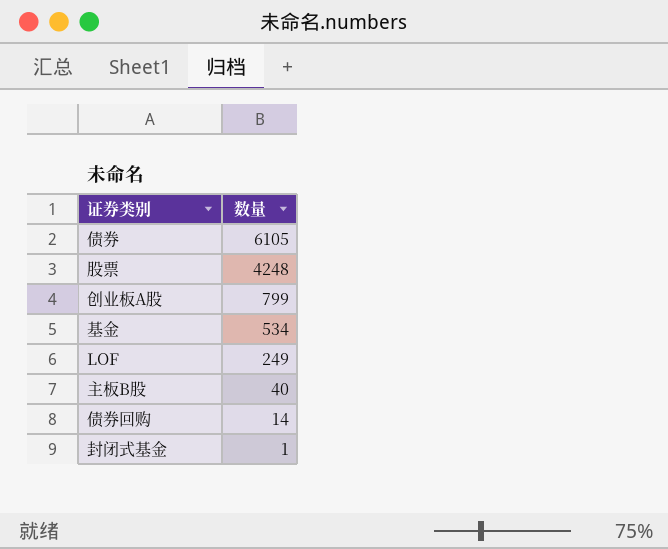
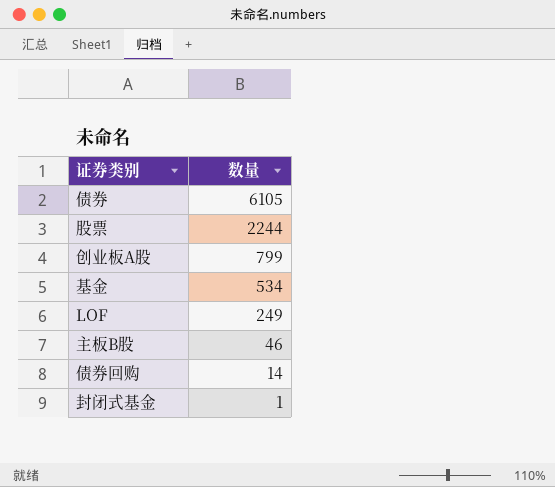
股票 | 数量: 4248 -> 2244
主板B股 | 数量: 40 -> 46

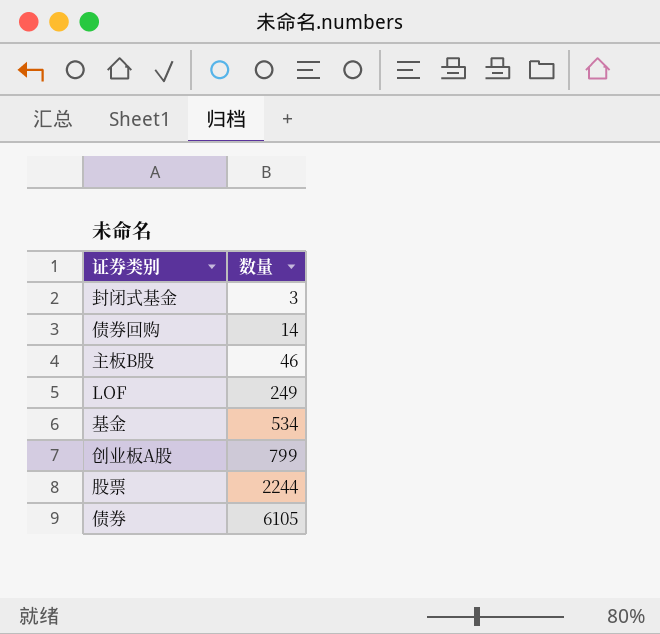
row order: 数量 descending -> 数量 ascending
封闭式基金 | 数量: 1 -> 3

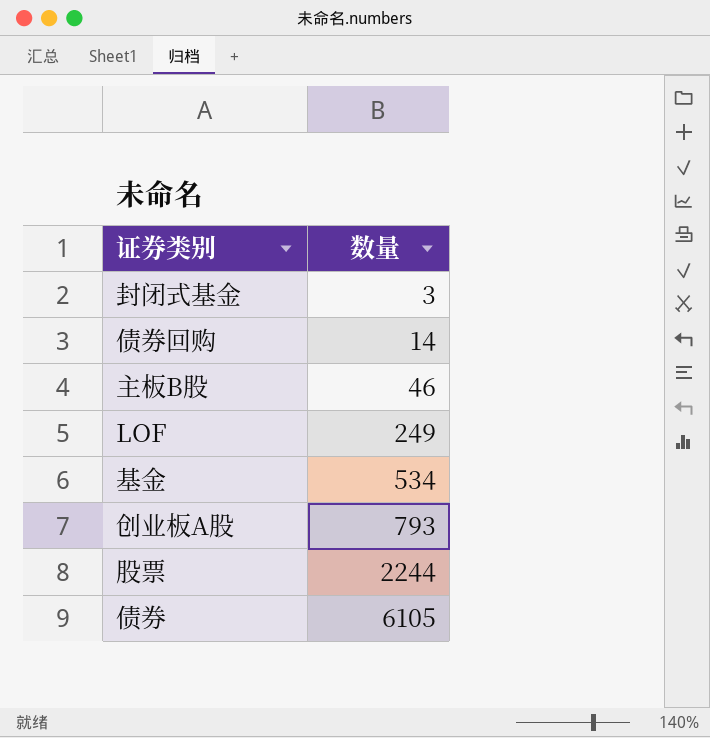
创业板A股 | 数量: 799 -> 793

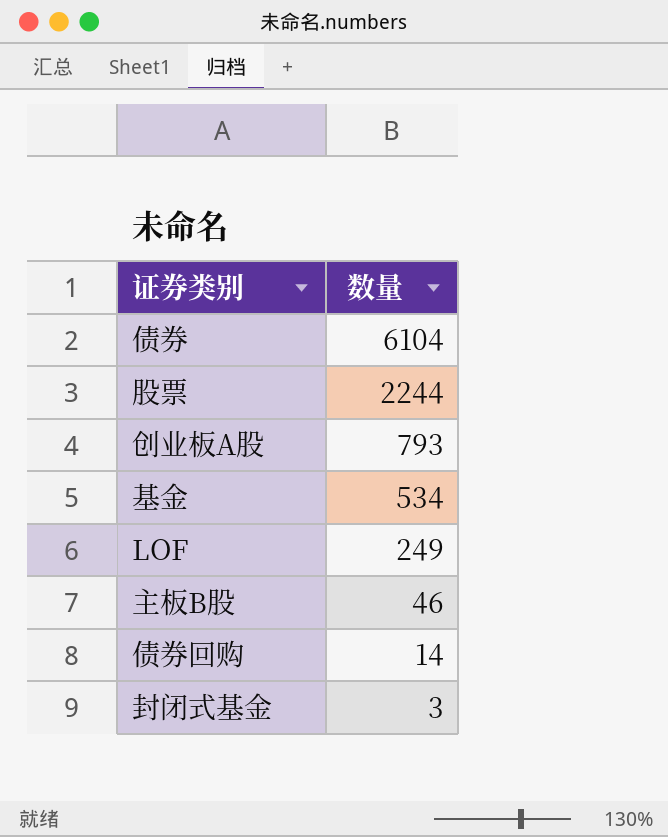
row order: 数量 ascending -> 数量 descending
债券 | 数量: 6105 -> 6104

